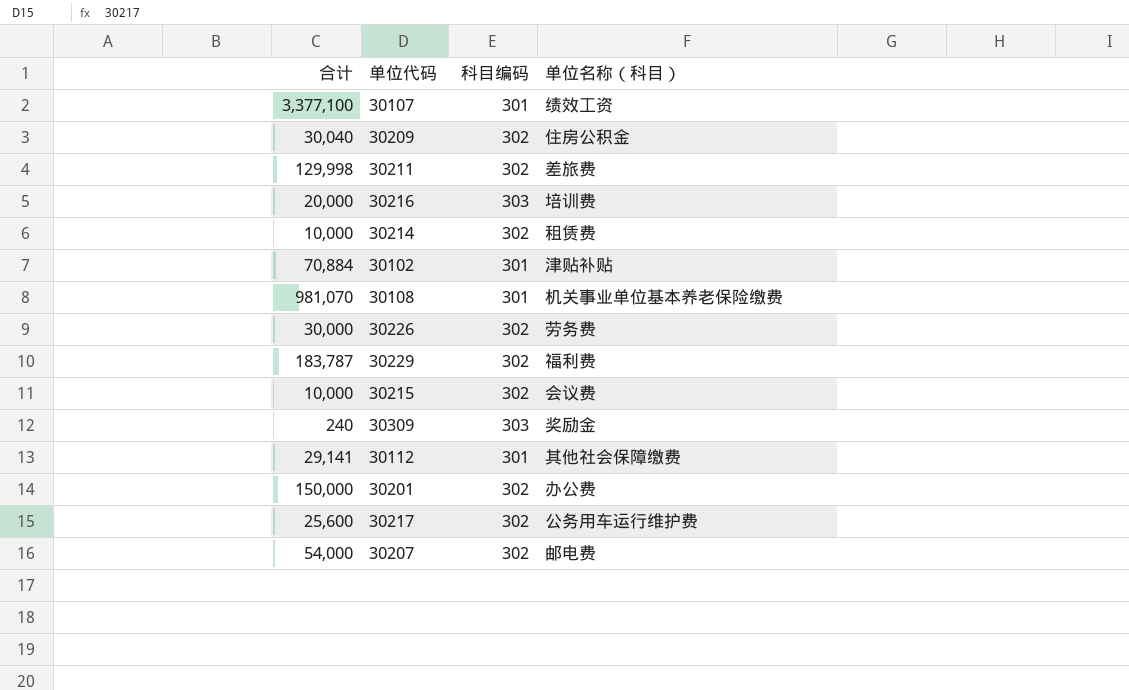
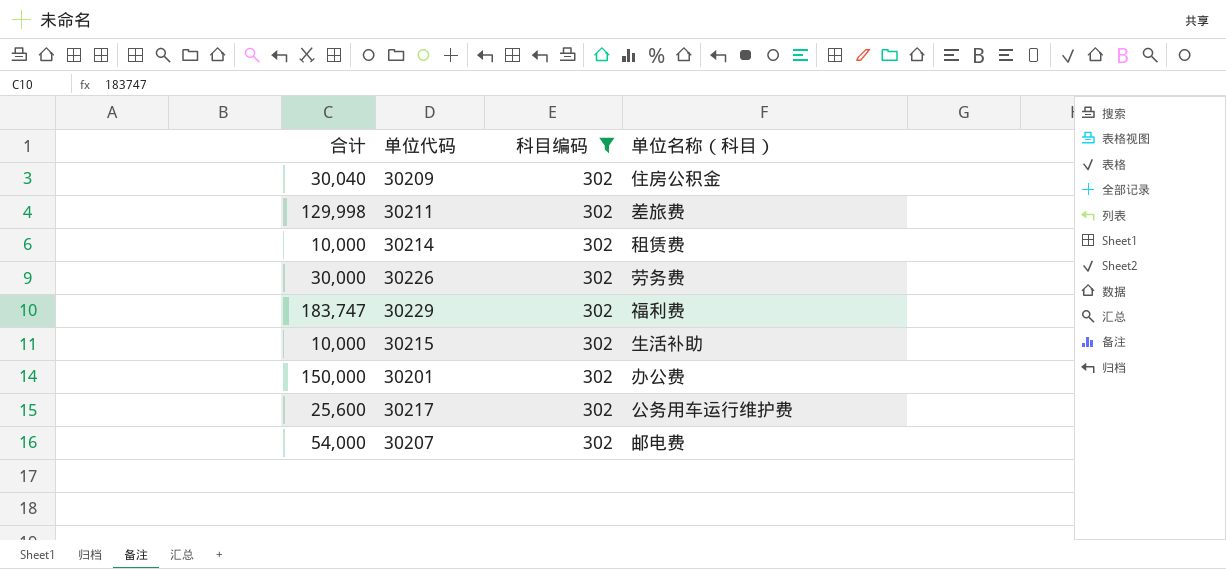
filter: none -> 科目编码 = 302
30229 | 合计: 183,787 -> 183,747
30215 | 单位名称（科目）: 会议费 -> 生活补助

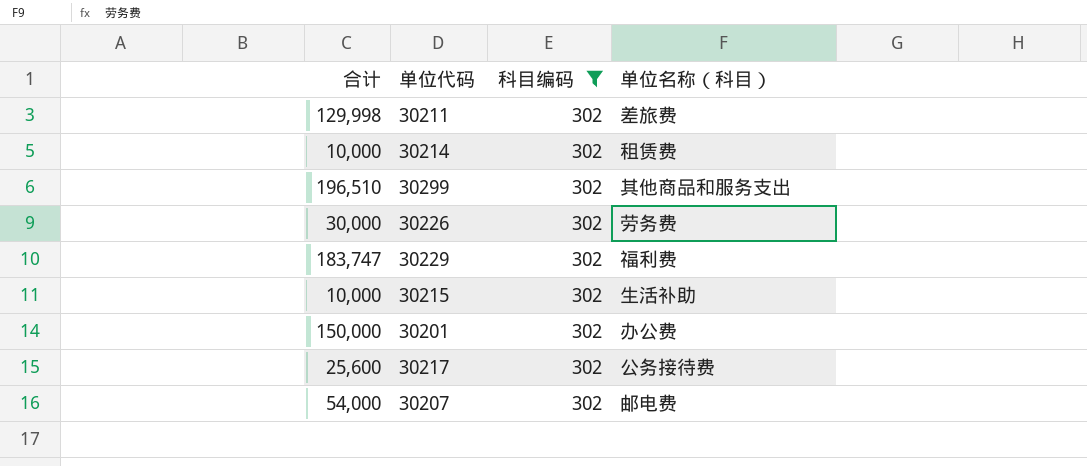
row 30209: 30,040 | 302 | 住房公积金 -> none
row 30299: none -> 196,510 | 302 | 其他商品和服务支出
30217 | 单位名称（科目）: 公务用车运行维护费 -> 公务接待费

